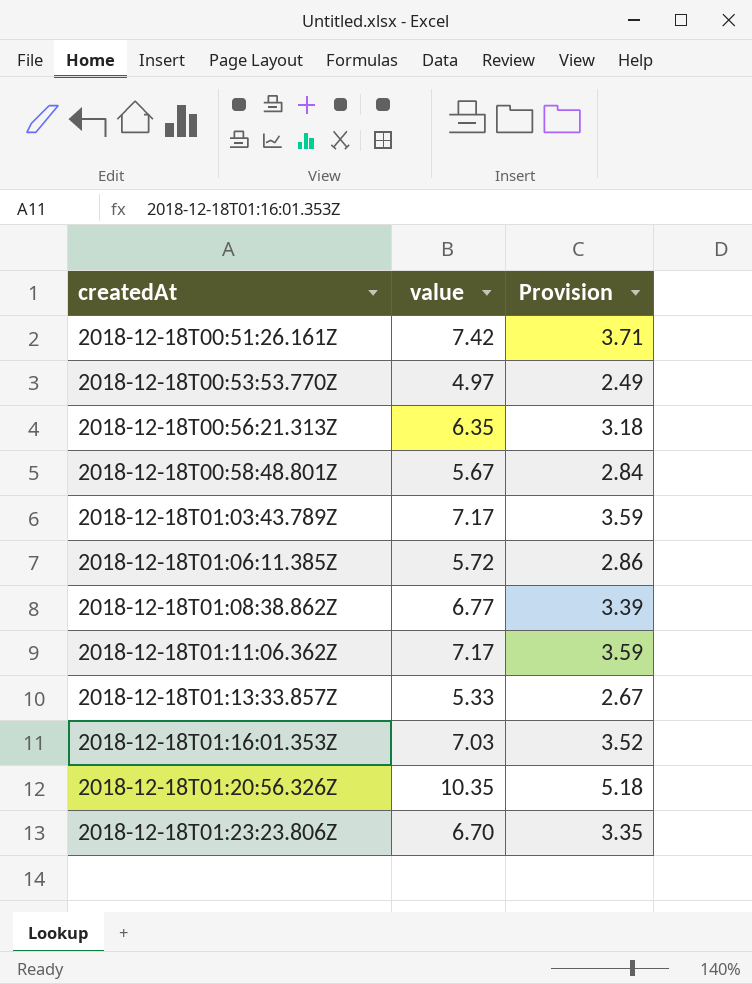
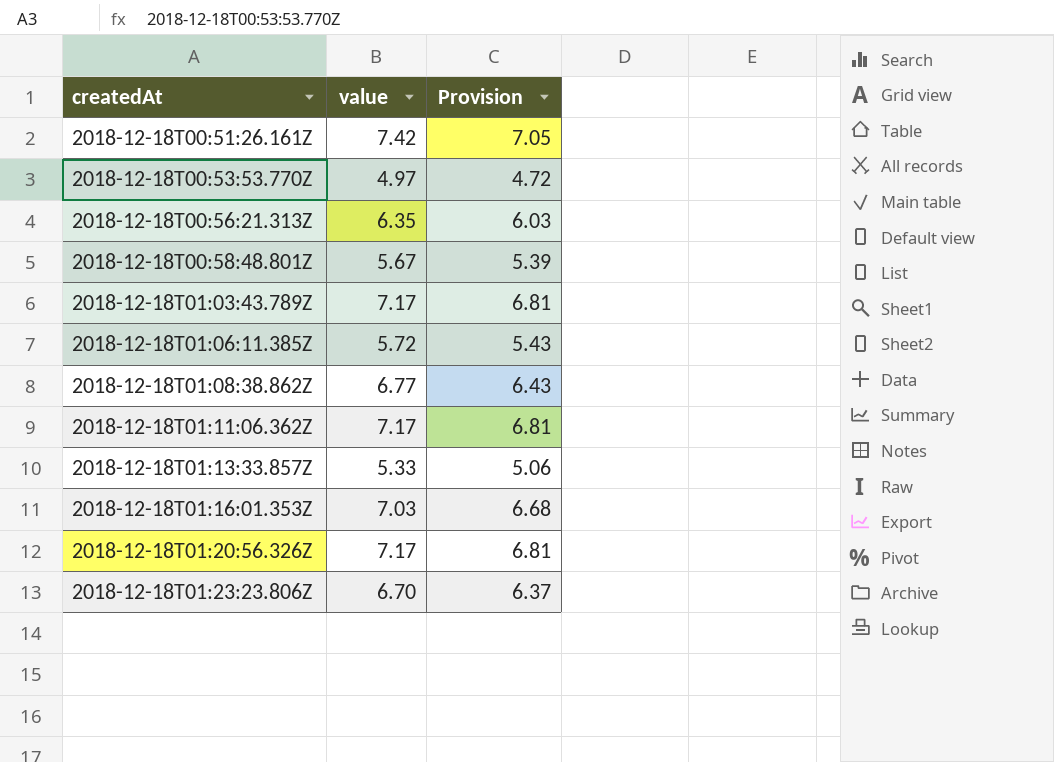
column Provision | formula: [value] * 0.5 -> [value] * 0.95
2018-12-18T01:20:56.326Z | value: 10.35 -> 7.17

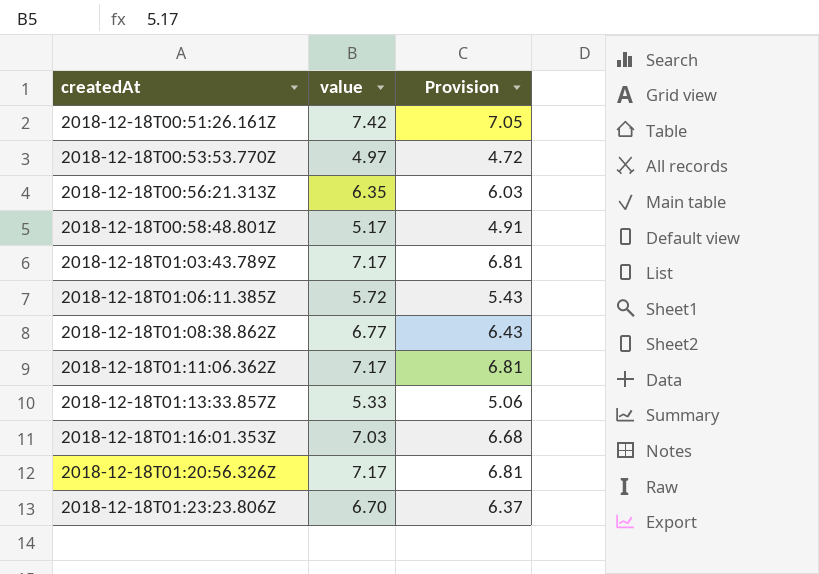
2018-12-18T00:58:48.801Z | value: 5.67 -> 5.17
2018-12-18T00:58:48.801Z | Provision: 5.39 -> 4.91

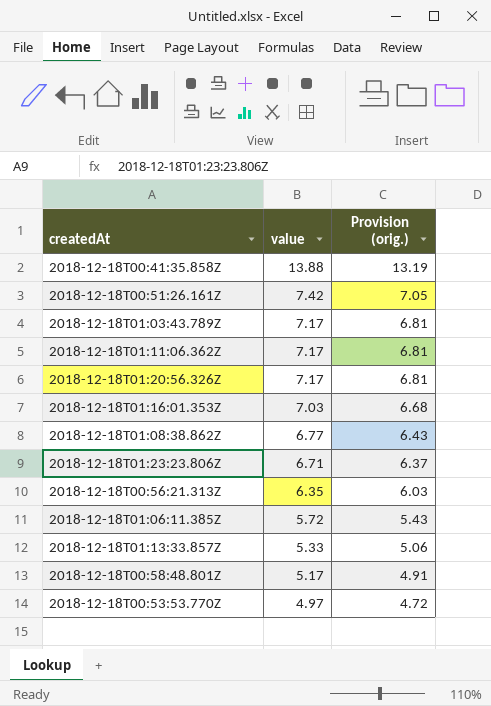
row order: createdAt ascending -> value descending
column name: Provision -> Provision (orig.)
row 2018-12-18T00:41:35.858Z: none -> 13.88 | 13.19
2018-12-18T01:23:23.806Z | value: 6.70 -> 6.71

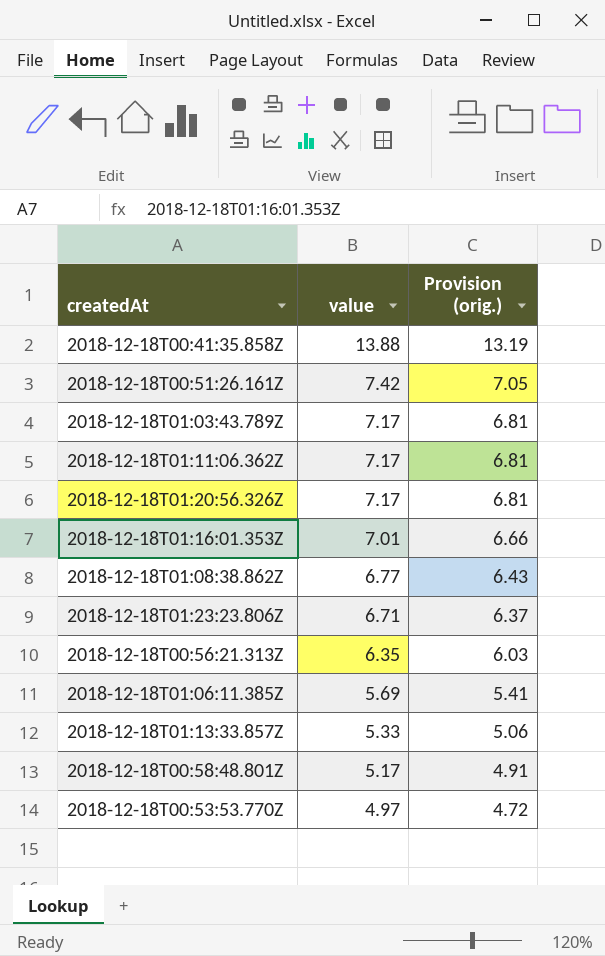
2018-12-18T01:16:01.353Z | value: 7.03 -> 7.01
2018-12-18T01:16:01.353Z | Provision (orig.): 6.68 -> 6.66
2018-12-18T01:06:11.385Z | value: 5.72 -> 5.69
2018-12-18T01:06:11.385Z | Provision (orig.): 5.43 -> 5.41

